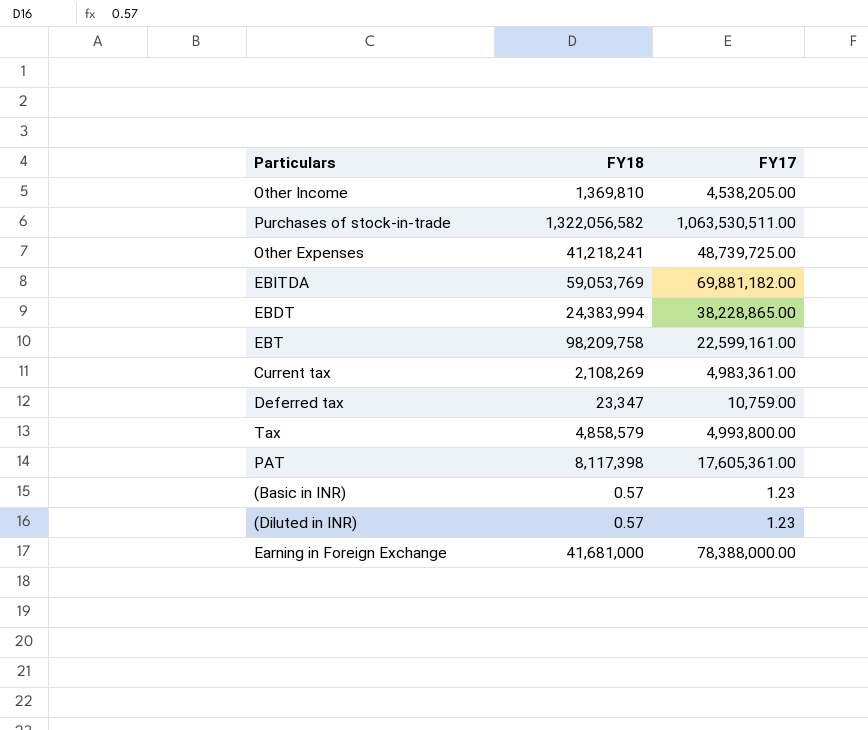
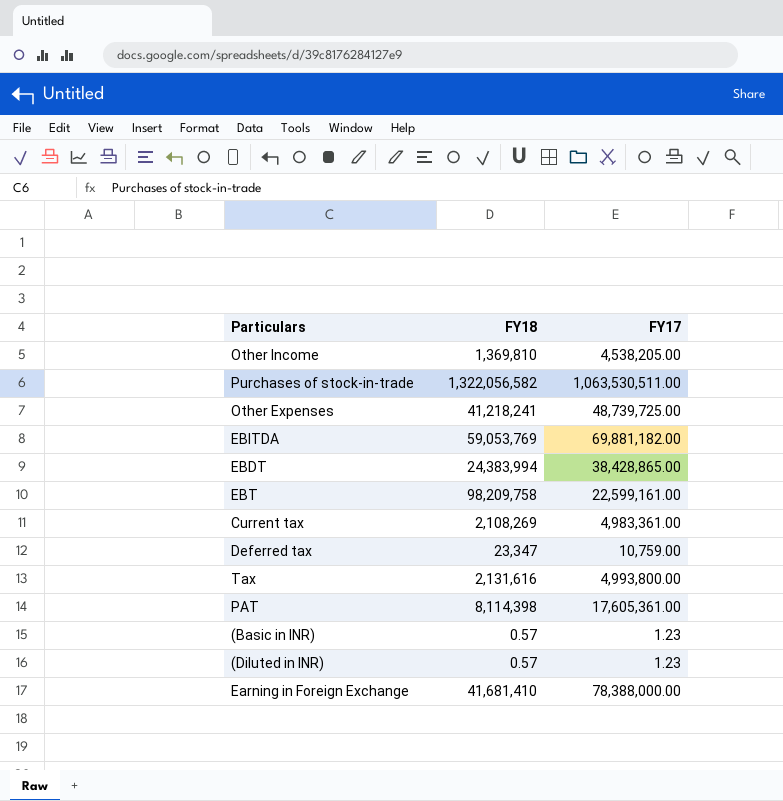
EBDT | FY17: 38,228,865.00 -> 38,428,865.00
Tax | FY18: 4,858,579 -> 2,131,616
PAT | FY18: 8,117,398 -> 8,114,398
Earning in Foreign Exchange | FY18: 41,681,000 -> 41,681,410

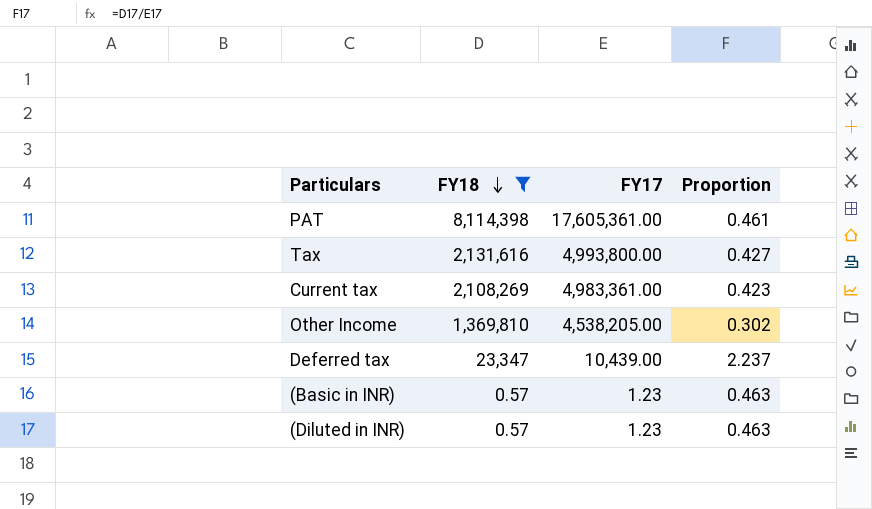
filter: none -> FY18 <= 8,114,398
row order: none -> FY18 descending
column Proportion | formula: none -> [FY18] / [FY17]
Deferred tax | FY17: 10,759.00 -> 10,439.00

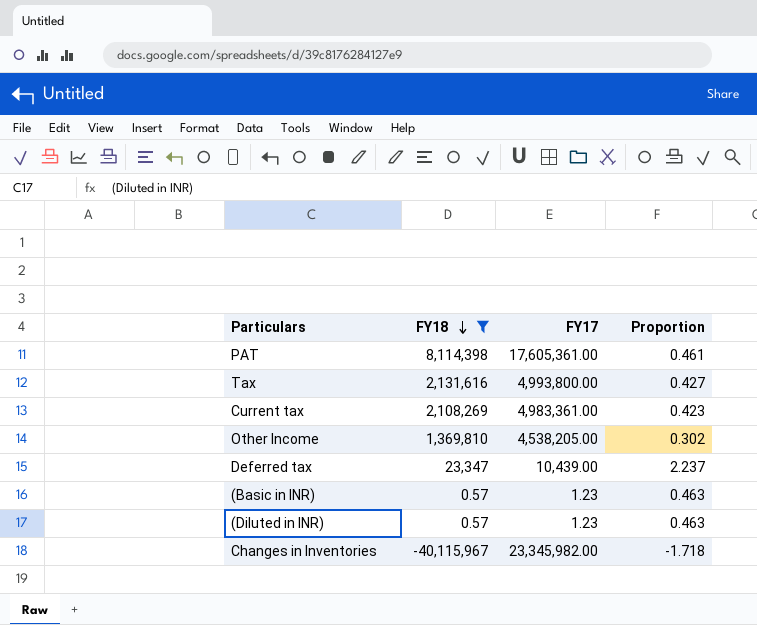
row Changes in Inventories: none -> -40,115,967 | 23,345,982.00 | -1.718

